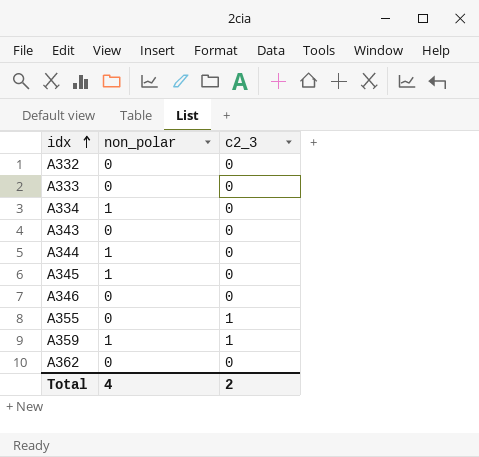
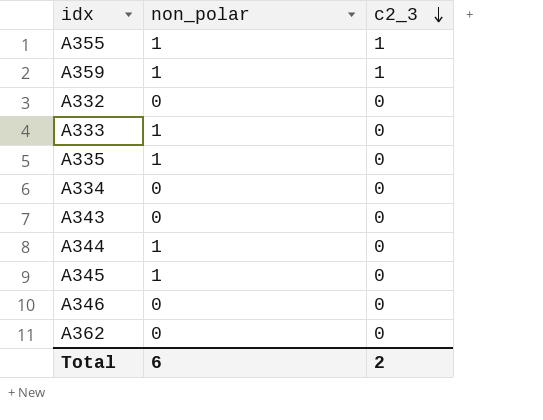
row order: idx ascending -> c2_3 descending
A355 | non_polar: 0 -> 1
A333 | non_polar: 0 -> 1
row A335: none -> 1 | 0
A334 | non_polar: 1 -> 0
Total | non_polar: 4 -> 6

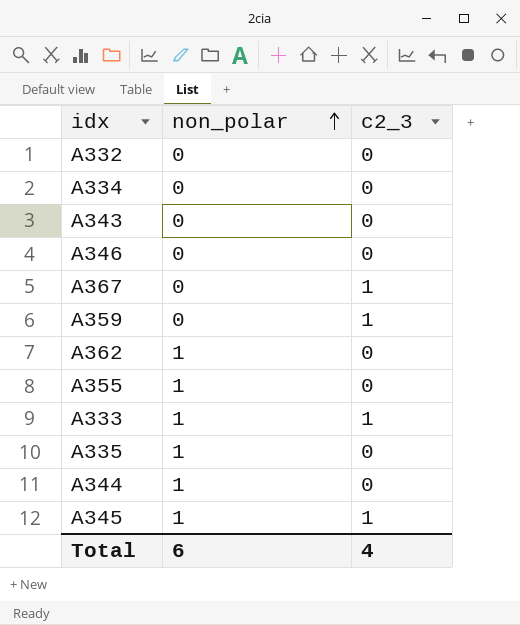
row order: c2_3 descending -> non_polar ascending
row A367: none -> 0 | 1
A359 | non_polar: 1 -> 0
A362 | non_polar: 0 -> 1
A355 | c2_3: 1 -> 0
A333 | c2_3: 0 -> 1
A345 | c2_3: 0 -> 1
Total | c2_3: 2 -> 4

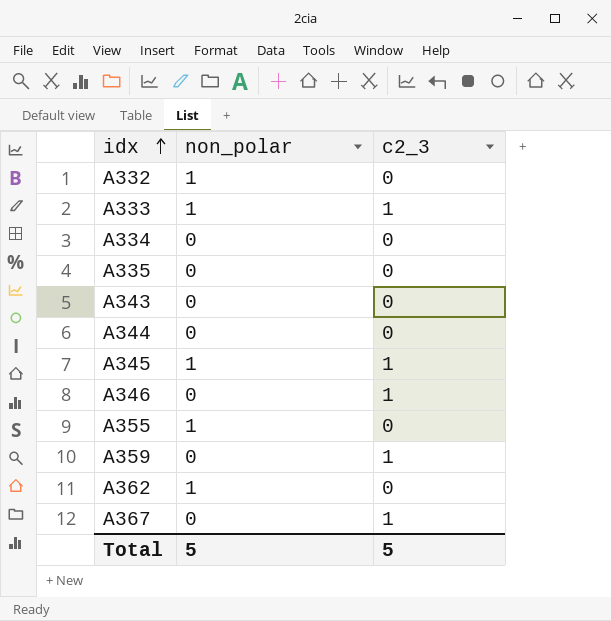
row order: non_polar ascending -> idx ascending
A332 | non_polar: 0 -> 1
A335 | non_polar: 1 -> 0
A344 | non_polar: 1 -> 0
A346 | c2_3: 0 -> 1
Total | non_polar: 6 -> 5
Total | c2_3: 4 -> 5

